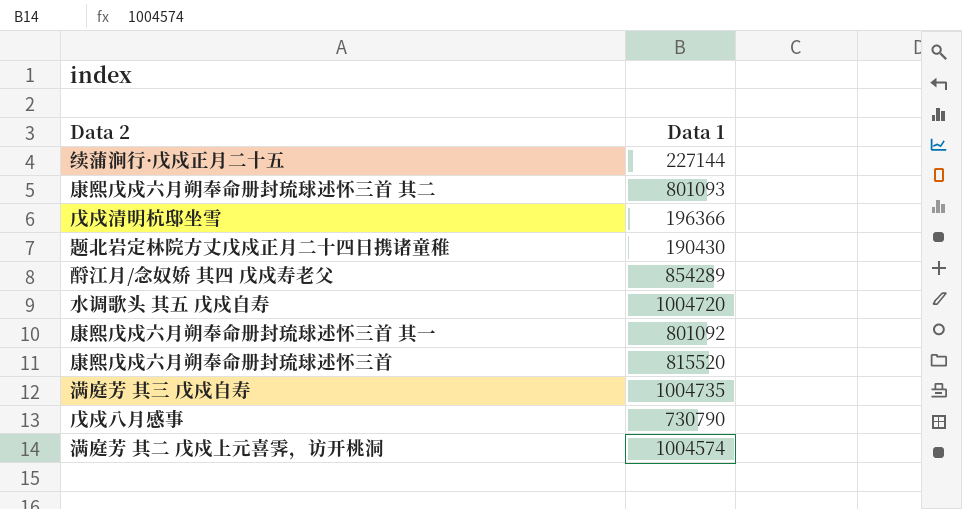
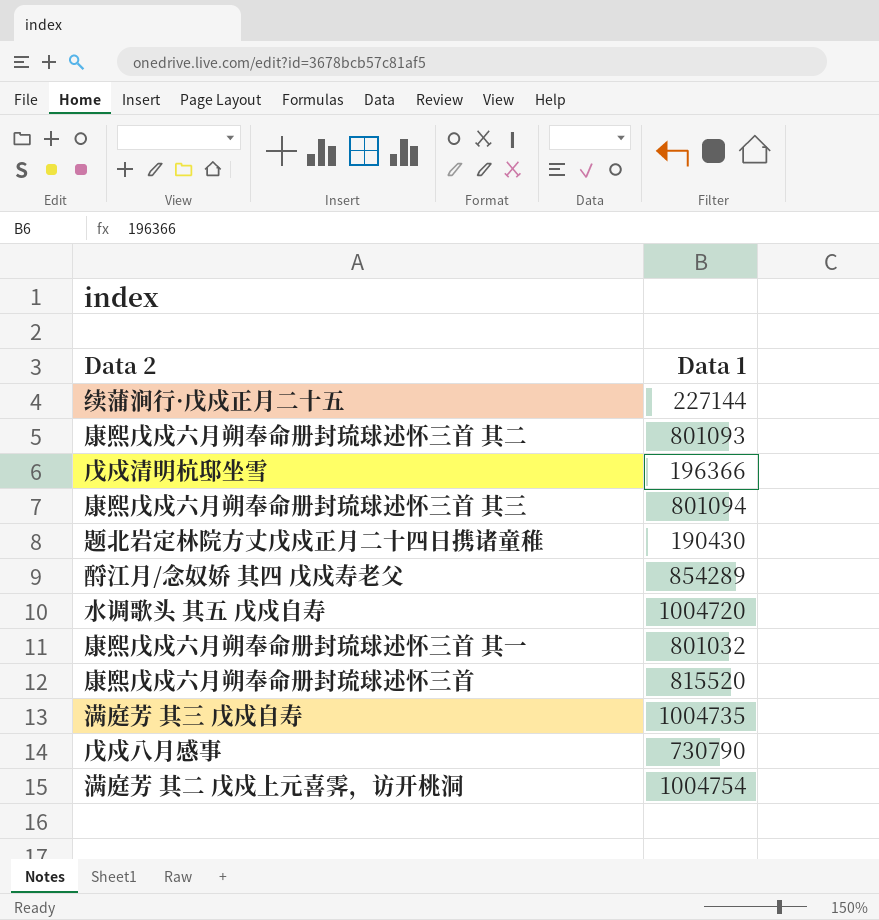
row 康熙戊戍六月朔奉命册封琉球述怀三首 其三: none -> 801094
康熙戊戍六月朔奉命册封琉球述怀三首 其一 | Data 1: 801092 -> 801032
满庭芳 其二 戊戍上元喜霁，访开桃洞 | Data 1: 1004574 -> 1004754

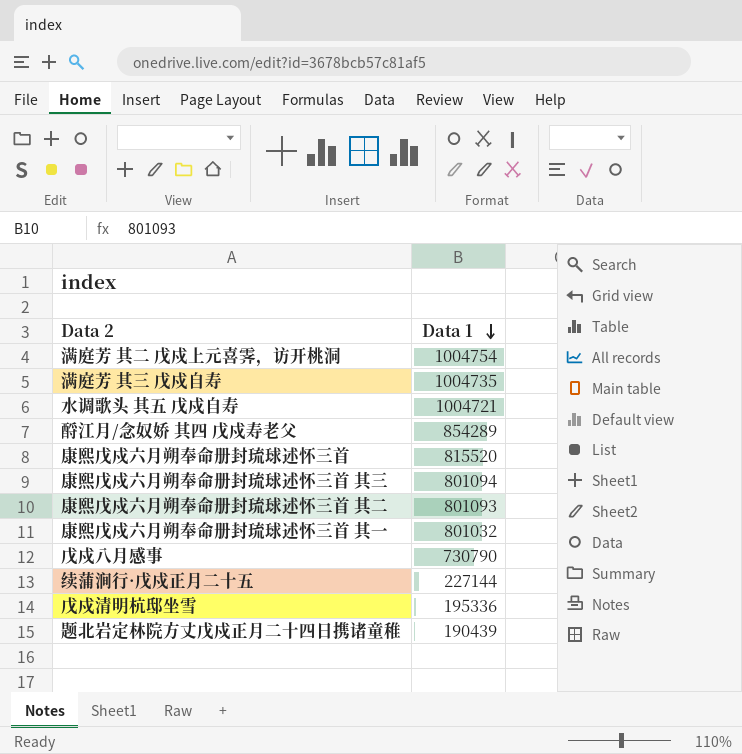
row order: none -> Data 1 descending
水调歌头 其五 戊戍自寿 | Data 1: 1004720 -> 1004721
戊戍清明杭邸坐雪 | Data 1: 196366 -> 195336
题北岩定林院方丈戊戍正月二十四日携诸童稚 | Data 1: 190430 -> 190439

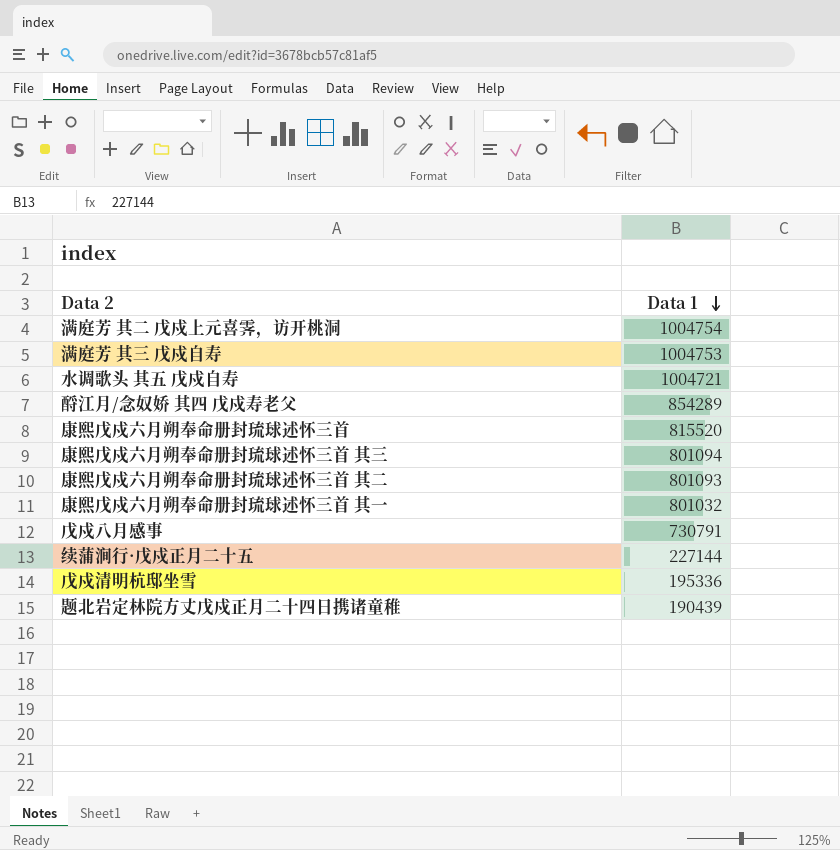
满庭芳 其三 戊戍自寿 | Data 1: 1004735 -> 1004753
戊戍八月感事 | Data 1: 730790 -> 730791

